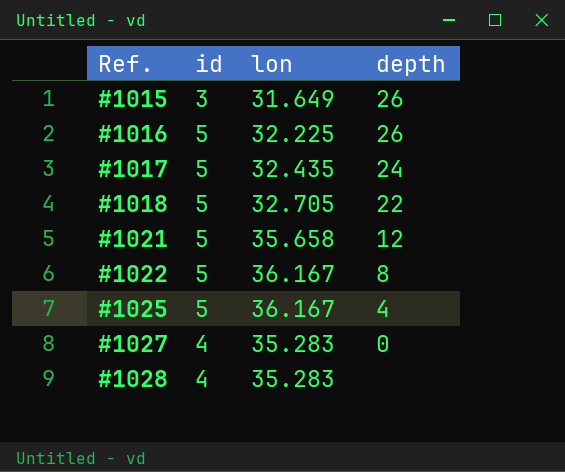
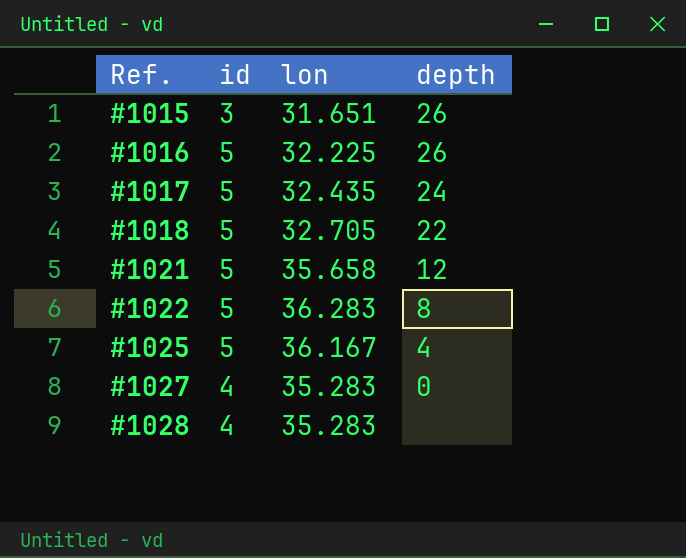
#1015 | lon: 31.649 -> 31.651
#1022 | lon: 36.167 -> 36.283

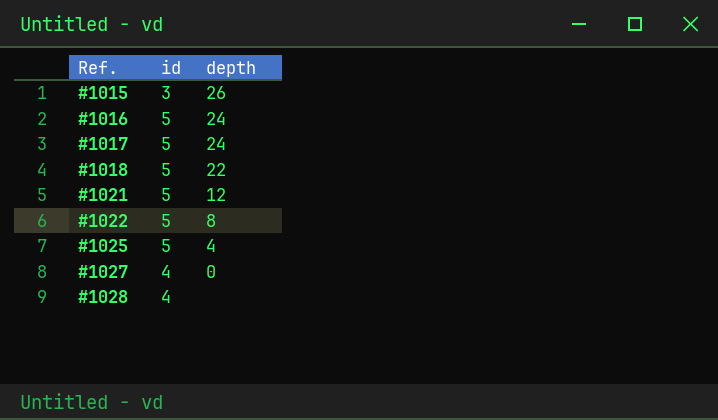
column lon | position: 3 -> none
#1016 | depth: 26 -> 24

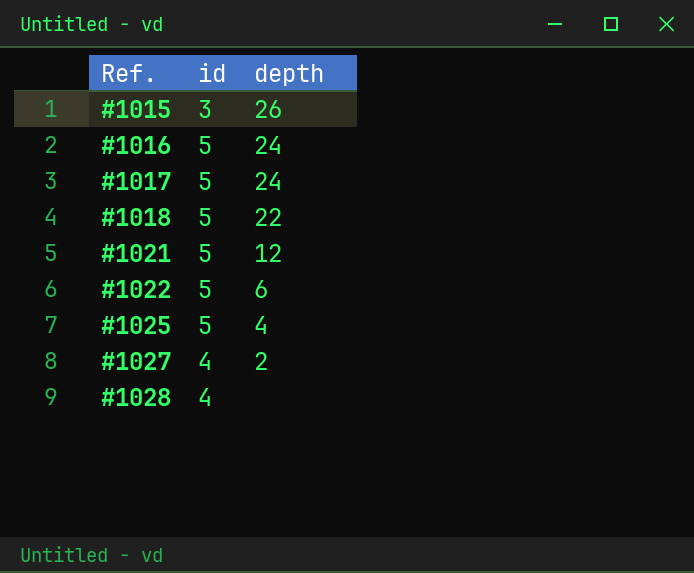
#1022 | depth: 8 -> 6
#1027 | depth: 0 -> 2

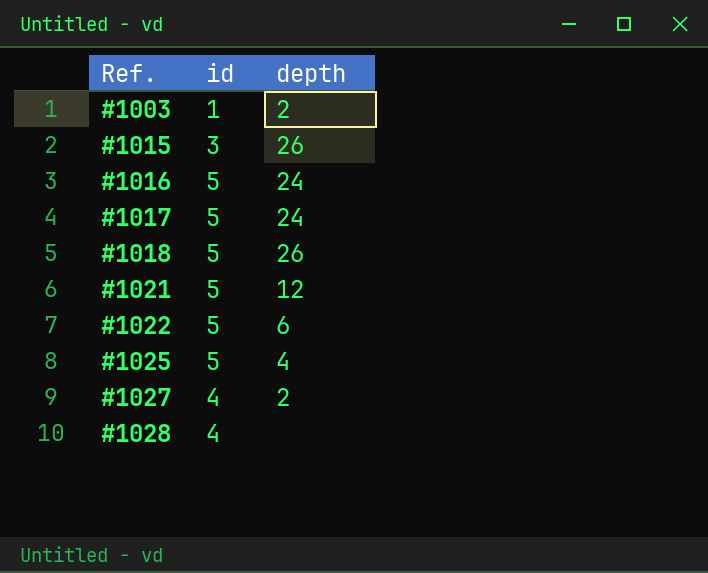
row #1003: none -> 1 | 2
#1018 | depth: 22 -> 26

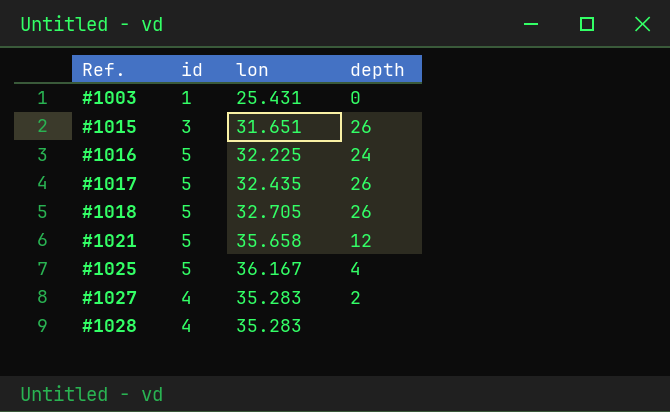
column lon | position: none -> 3
row #1022: 5 | 6 -> none
#1003 | depth: 2 -> 0
#1017 | depth: 24 -> 26

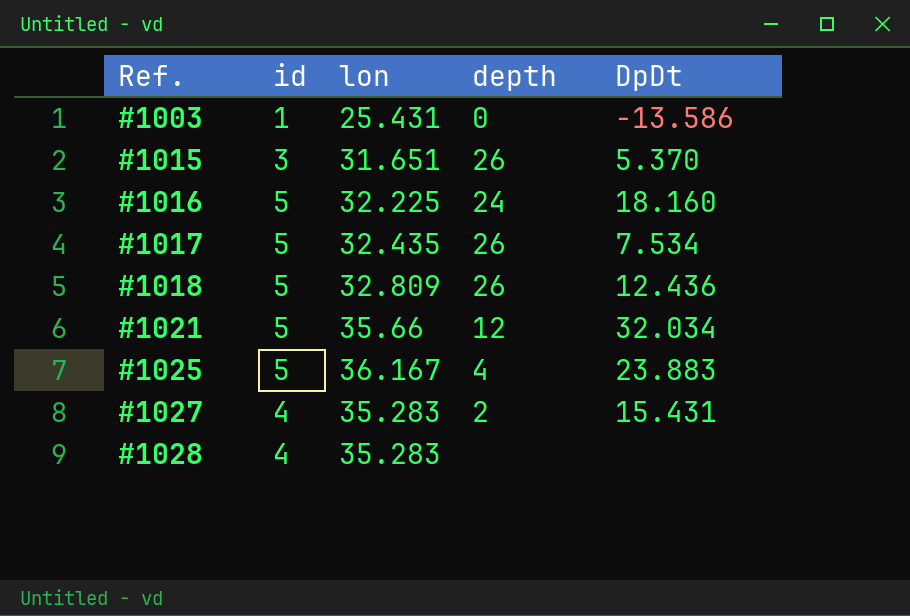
column DpDt | position: none -> 5
#1018 | lon: 32.705 -> 32.809
#1021 | lon: 35.658 -> 35.66

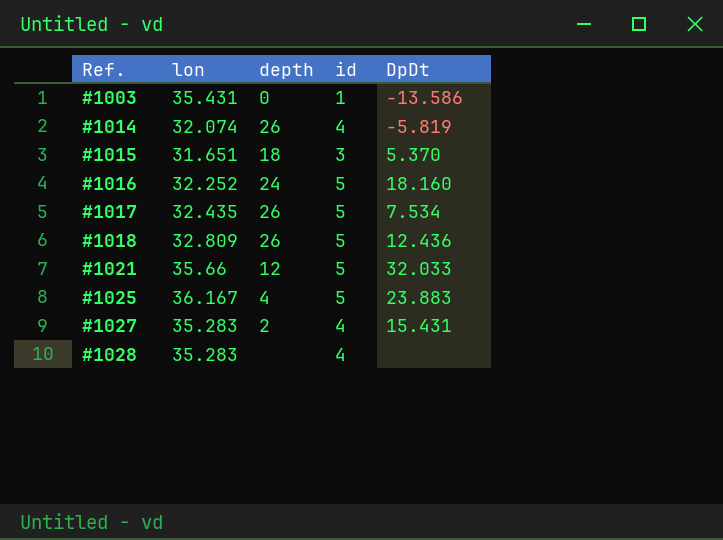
column id | position: 2 -> 4
#1003 | lon: 25.431 -> 35.431
row #1014: none -> 32.074 | 26 | 4 | -5.819
#1015 | depth: 26 -> 18
#1016 | lon: 32.225 -> 32.252
#1021 | DpDt: 32.034 -> 32.033

